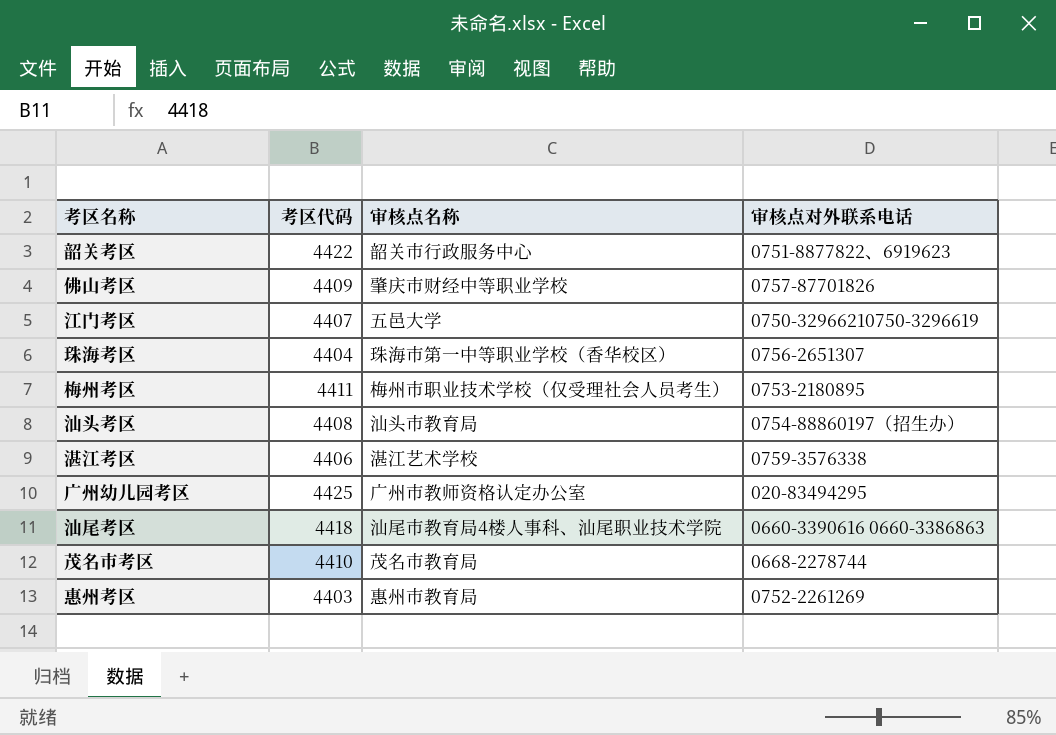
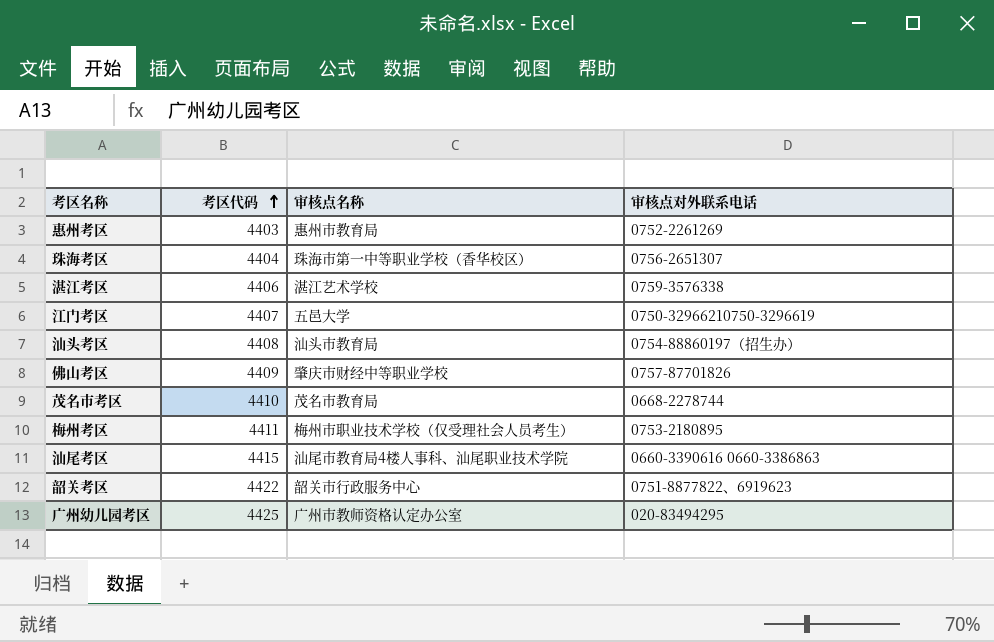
row order: none -> 考区代码 ascending
汕尾考区 | 考区代码: 4418 -> 4415

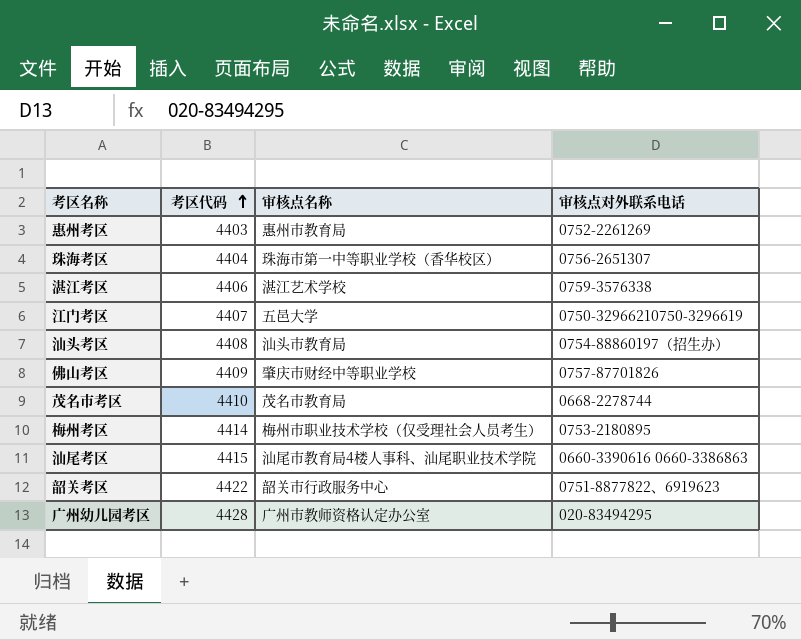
梅州考区 | 考区代码: 4411 -> 4414
广州幼儿园考区 | 考区代码: 4425 -> 4428

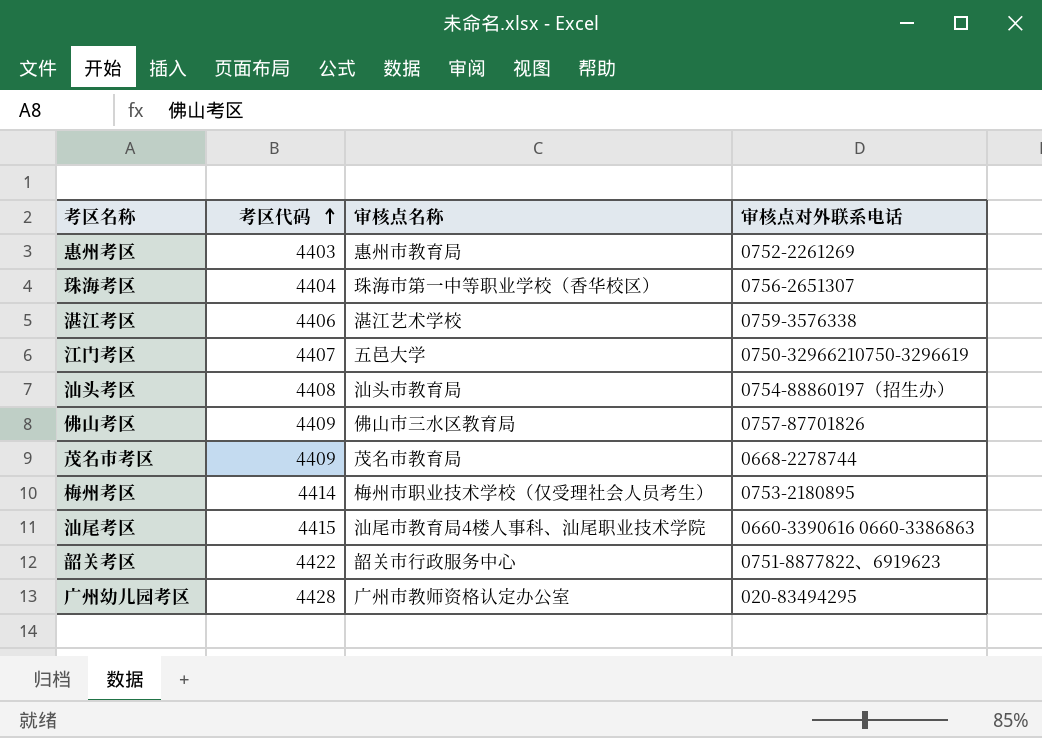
佛山考区 | 审核点名称: 肇庆市财经中等职业学校 -> 佛山市三水区教育局
茂名市考区 | 考区代码: 4410 -> 4409

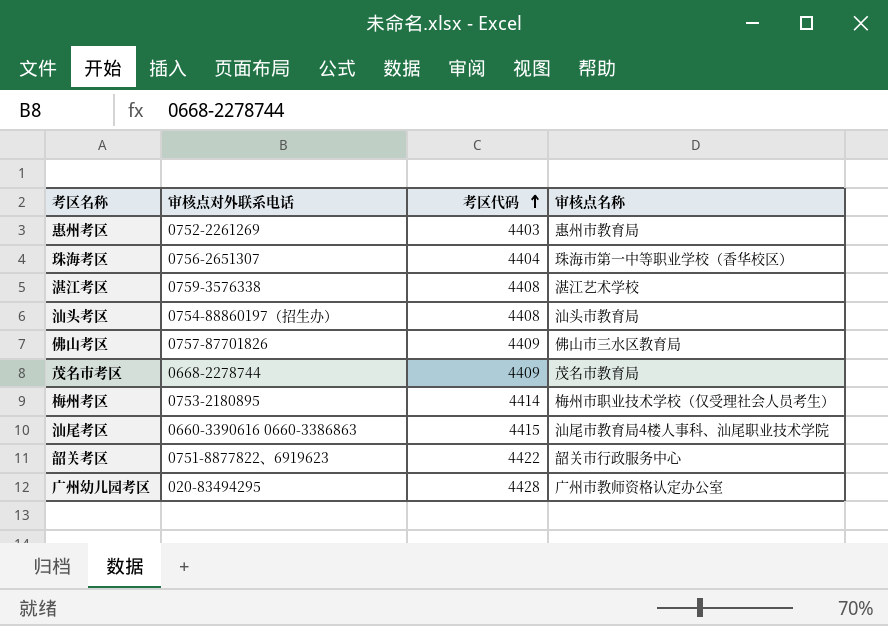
column 审核点对外联系电话 | position: 4 -> 2
row 江门考区: 4407 | 五邑大学 | 0750-32966210750-3296619 -> none
湛江考区 | 考区代码: 4406 -> 4408

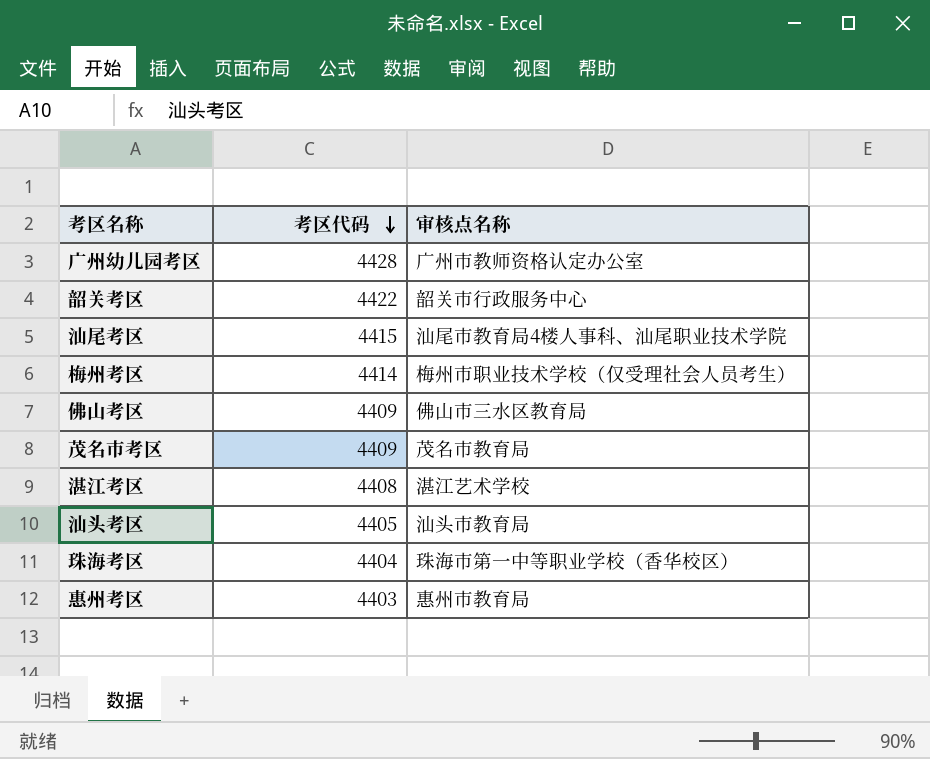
row order: 考区代码 ascending -> 考区代码 descending
column 审核点对外联系电话 | position: 2 -> none
汕头考区 | 考区代码: 4408 -> 4405

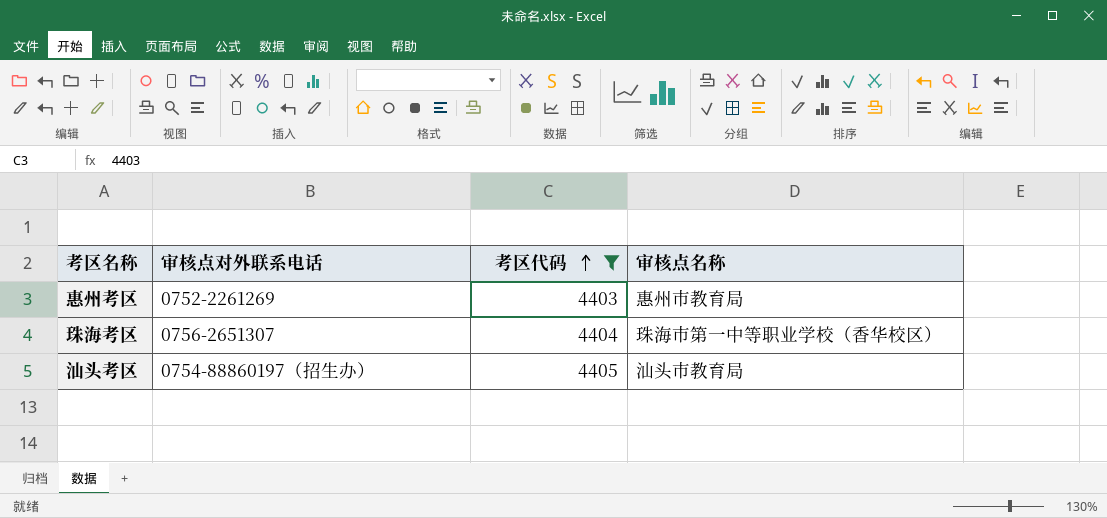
filter: none -> 考区代码 <= 4405
row order: 考区代码 descending -> 考区代码 ascending
column 审核点对外联系电话 | position: none -> 2

